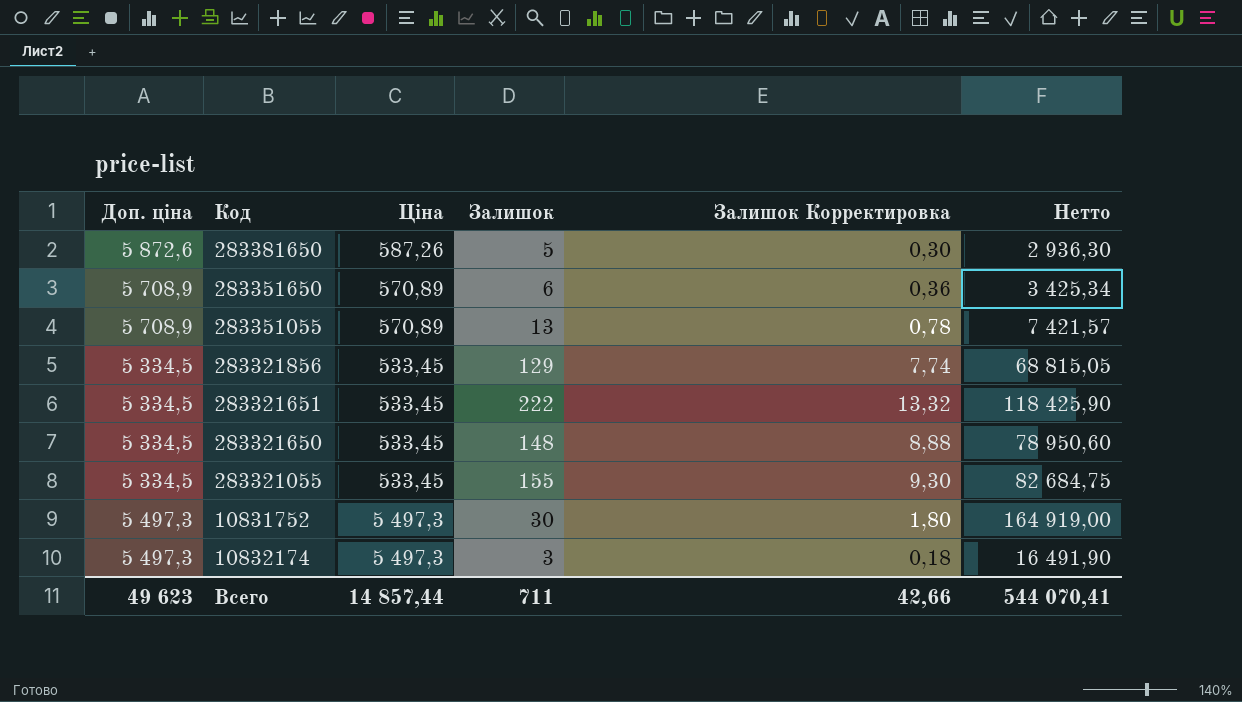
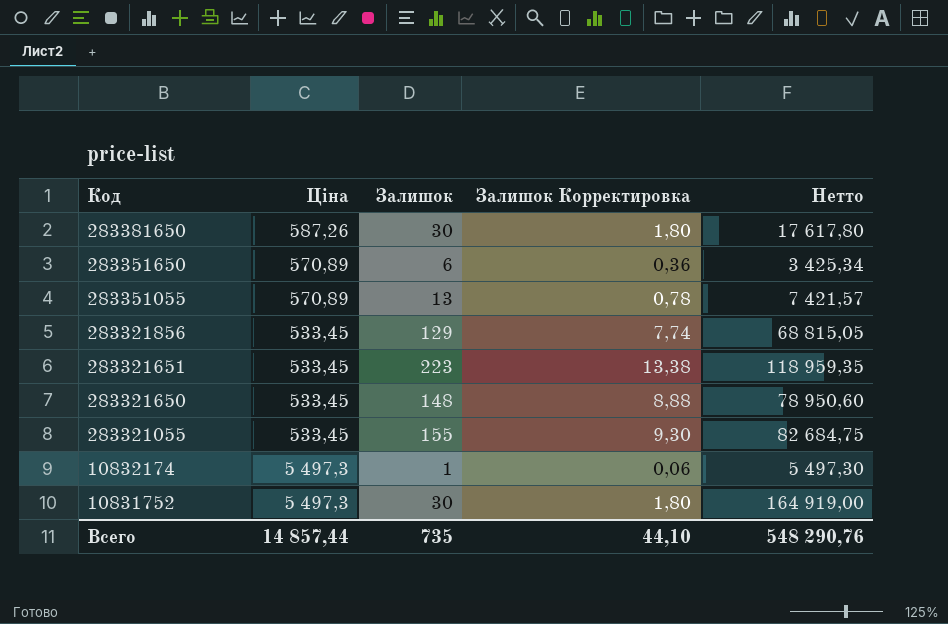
row order: none -> Код descending
column Доп. ціна | position: 1 -> none
283381650 | Залишок: 5 -> 30
283381650 | Залишок Корректировка: 0,30 -> 1,80
283381650 | Нетто: 2 936,30 -> 17 617,80
283321651 | Залишок: 222 -> 223
283321651 | Залишок Корректировка: 13,32 -> 13,38
283321651 | Нетто: 118 425,90 -> 118 959,35
10832174 | Залишок: 3 -> 1
10832174 | Залишок Корректировка: 0,18 -> 0,06
10832174 | Нетто: 16 491,90 -> 5 497,30
Всего | Залишок: 711 -> 735
Всего | Залишок Корректировка: 42,66 -> 44,10
Всего | Нетто: 544 070,41 -> 548 290,76

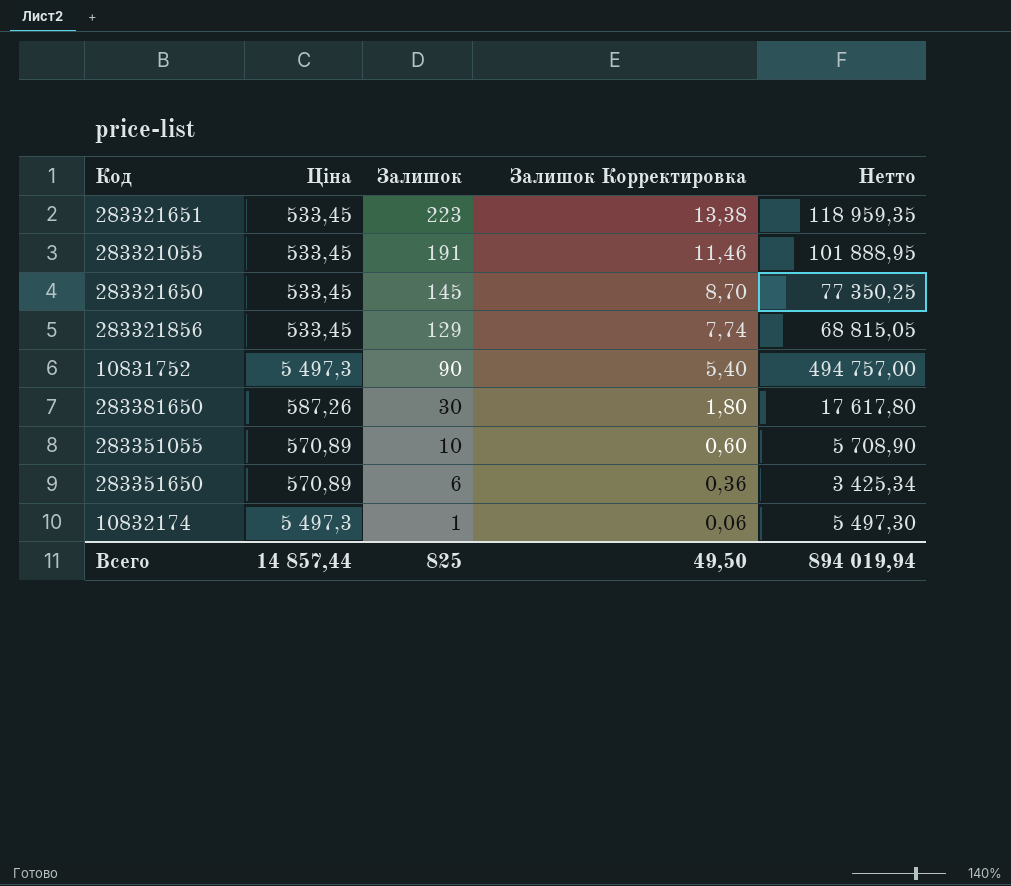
row order: Код descending -> Залишок descending
283321055 | Залишок: 155 -> 191
283321055 | Залишок Корректировка: 9,30 -> 11,46
283321055 | Нетто: 82 684,75 -> 101 888,95
283321650 | Залишок: 148 -> 145
283321650 | Залишок Корректировка: 8,88 -> 8,70
283321650 | Нетто: 78 950,60 -> 77 350,25
10831752 | Залишок: 30 -> 90
10831752 | Залишок Корректировка: 1,80 -> 5,40
10831752 | Нетто: 164 919,00 -> 494 757,00
283351055 | Залишок: 13 -> 10
283351055 | Залишок Корректировка: 0,78 -> 0,60
283351055 | Нетто: 7 421,57 -> 5 708,90
Всего | Залишок: 735 -> 825
Всего | Залишок Корректировка: 44,10 -> 49,50
Всего | Нетто: 548 290,76 -> 894 019,94

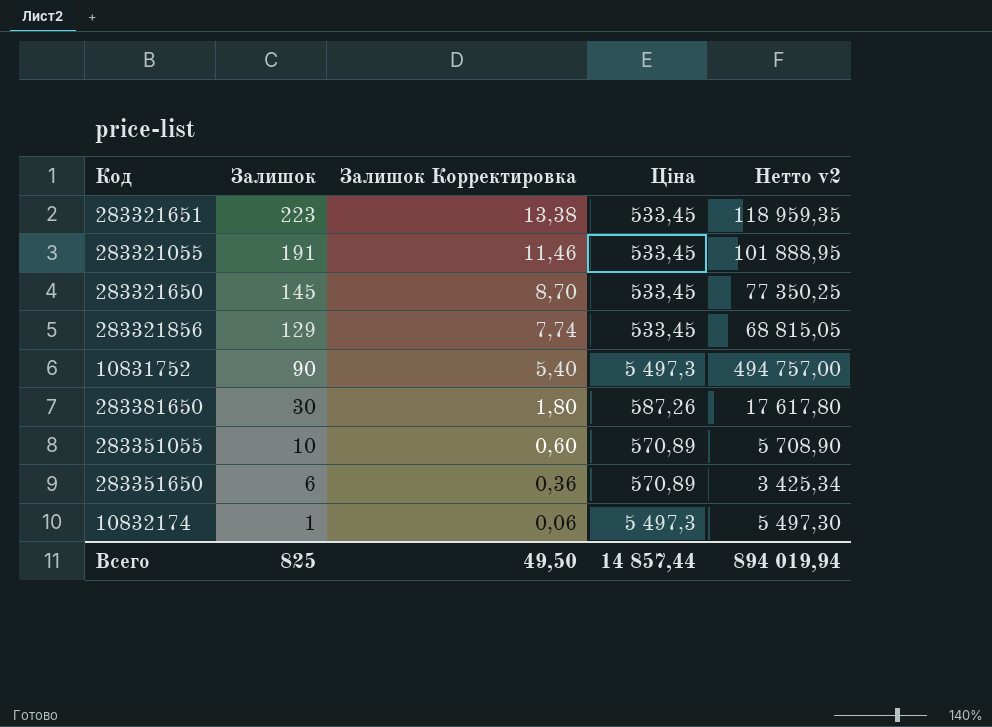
column Ціна | position: 2 -> 4
column name: Нетто -> Нетто v2

